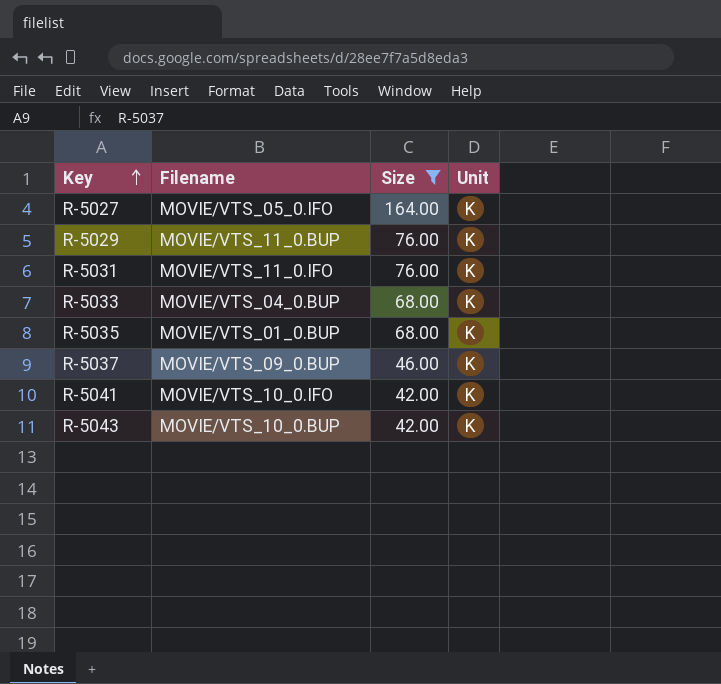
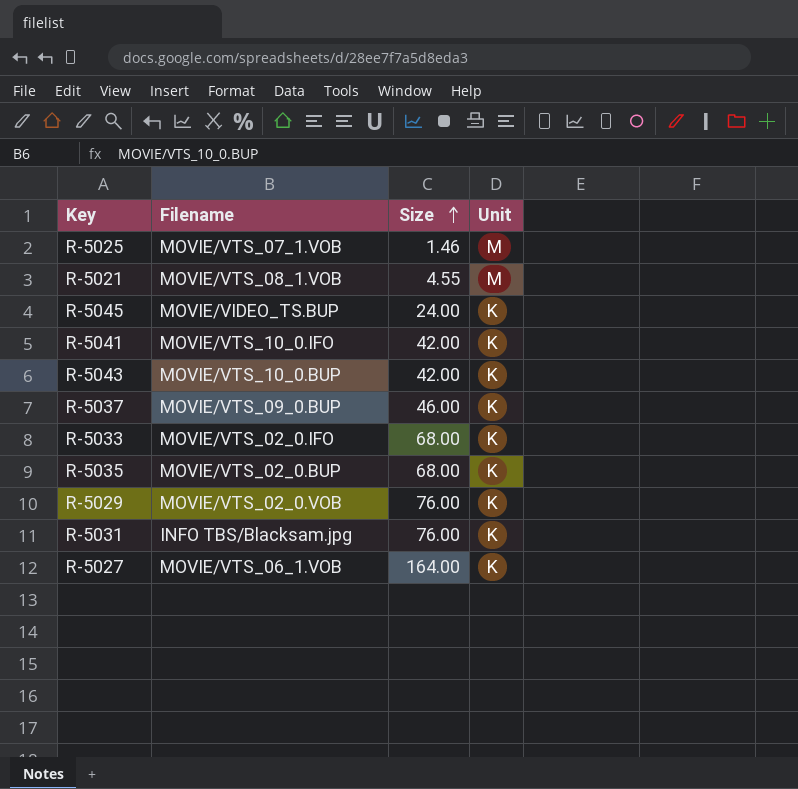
filter: Size >= 42.00 -> none
row order: Key ascending -> Size ascending
R-5033 | Filename: MOVIE/VTS_04_0.BUP -> MOVIE/VTS_02_0.IFO
R-5035 | Filename: MOVIE/VTS_01_0.BUP -> MOVIE/VTS_02_0.BUP
R-5029 | Filename: MOVIE/VTS_11_0.BUP -> MOVIE/VTS_02_0.VOB
R-5031 | Filename: MOVIE/VTS_11_0.IFO -> INFO TBS/Blacksam.jpg
R-5027 | Filename: MOVIE/VTS_05_0.IFO -> MOVIE/VTS_06_1.VOB

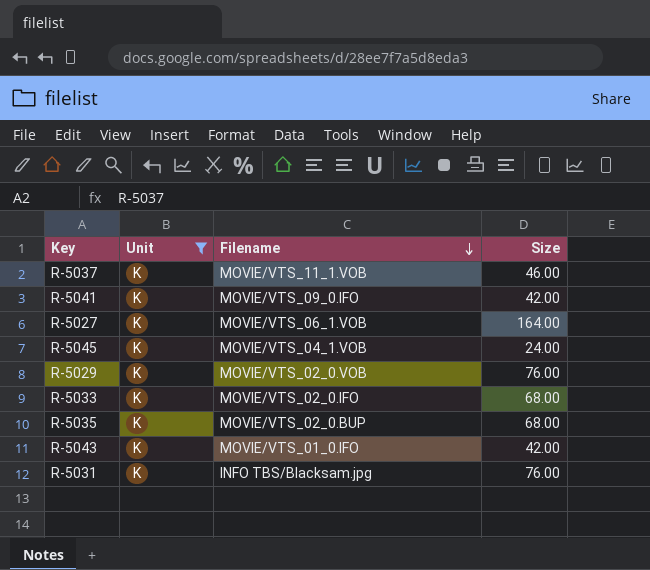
filter: none -> Unit = K
row order: Size ascending -> Filename descending
column Unit | position: 4 -> 2
R-5037 | Filename: MOVIE/VTS_09_0.BUP -> MOVIE/VTS_11_1.VOB
R-5041 | Filename: MOVIE/VTS_10_0.IFO -> MOVIE/VTS_09_0.IFO
R-5045 | Filename: MOVIE/VIDEO_TS.BUP -> MOVIE/VTS_04_1.VOB
R-5043 | Filename: MOVIE/VTS_10_0.BUP -> MOVIE/VTS_01_0.IFO

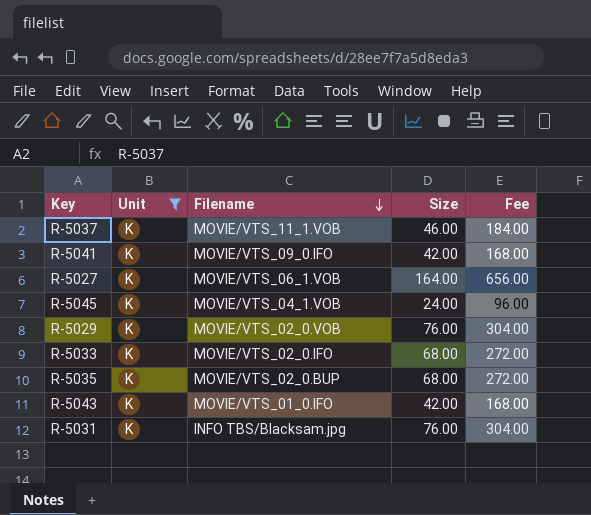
column Fee | formula: none -> [Size] * 4

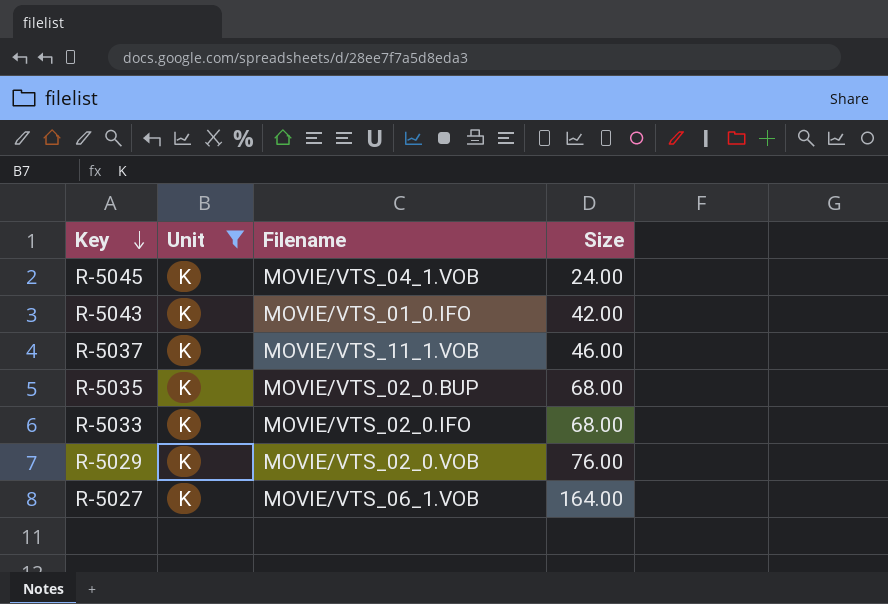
row order: Filename descending -> Key descending
column Fee | formula: [Size] * 4 -> none
row R-5041: K | MOVIE/VTS_09_0.IFO | 42.00 | 168.00 -> none
row R-5031: K | INFO TBS/Blacksam.jpg | 76.00 | 304.00 -> none

